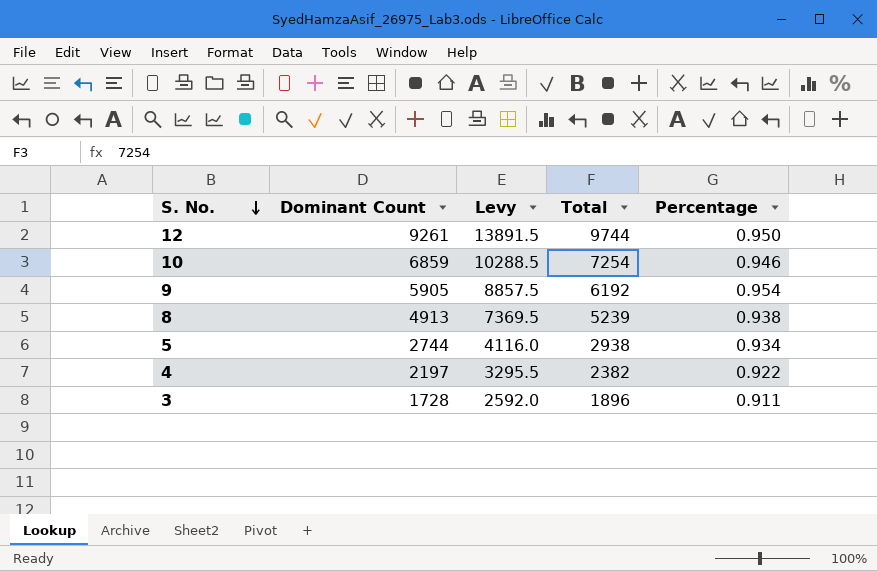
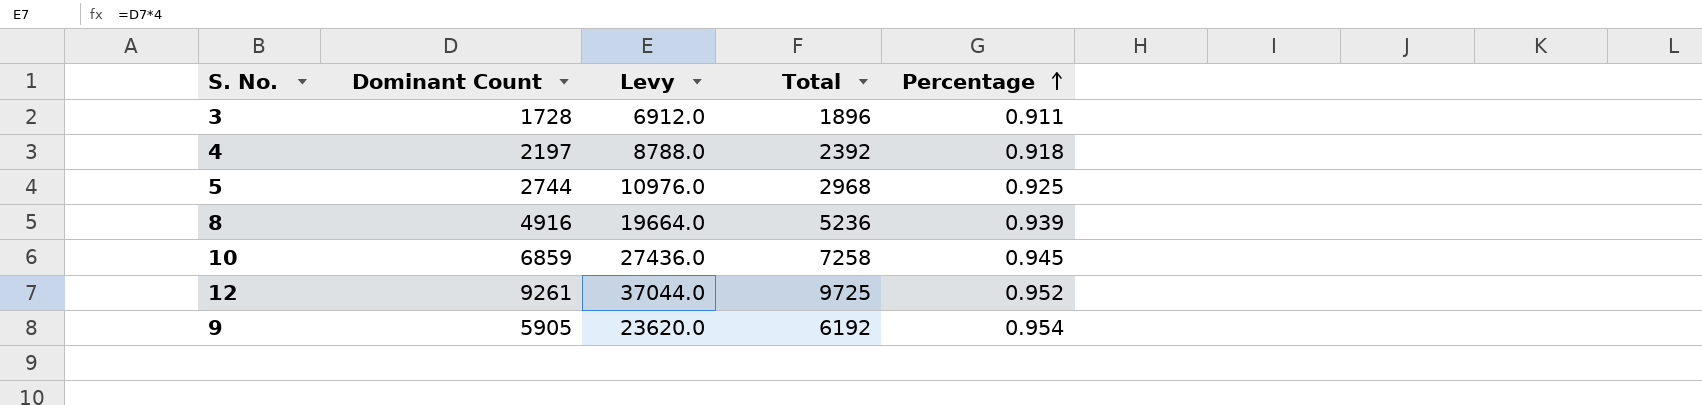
row order: S. No. descending -> Percentage ascending
column Levy | formula: [Dominant Count] * 1.5 -> [Dominant Count] * 4
4 | Total: 2382 -> 2392
4 | Percentage: 0.922 -> 0.918
5 | Total: 2938 -> 2968
5 | Percentage: 0.934 -> 0.925
8 | Dominant Count: 4913 -> 4916
8 | Total: 5239 -> 5236
8 | Percentage: 0.938 -> 0.939
10 | Total: 7254 -> 7258
10 | Percentage: 0.946 -> 0.945
12 | Total: 9744 -> 9725
12 | Percentage: 0.950 -> 0.952

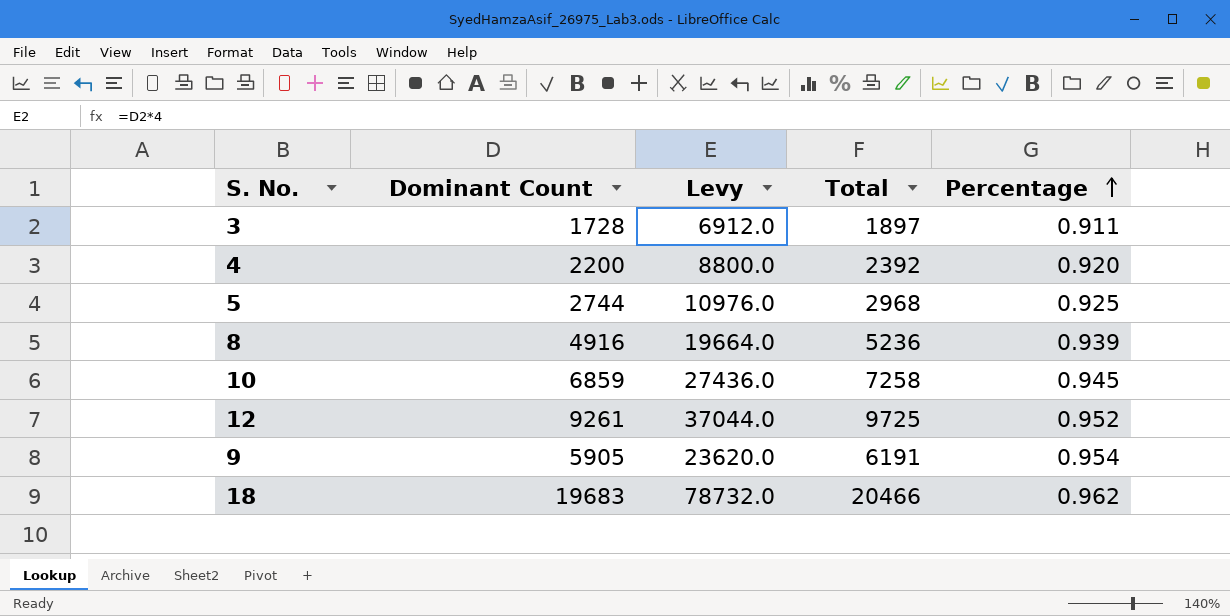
3 | Total: 1896 -> 1897
4 | Dominant Count: 2197 -> 2200
4 | Levy: 8788.0 -> 8800.0
4 | Percentage: 0.918 -> 0.920
9 | Total: 6192 -> 6191
row 18: none -> 19683 | 78732.0 | 20466 | 0.962

